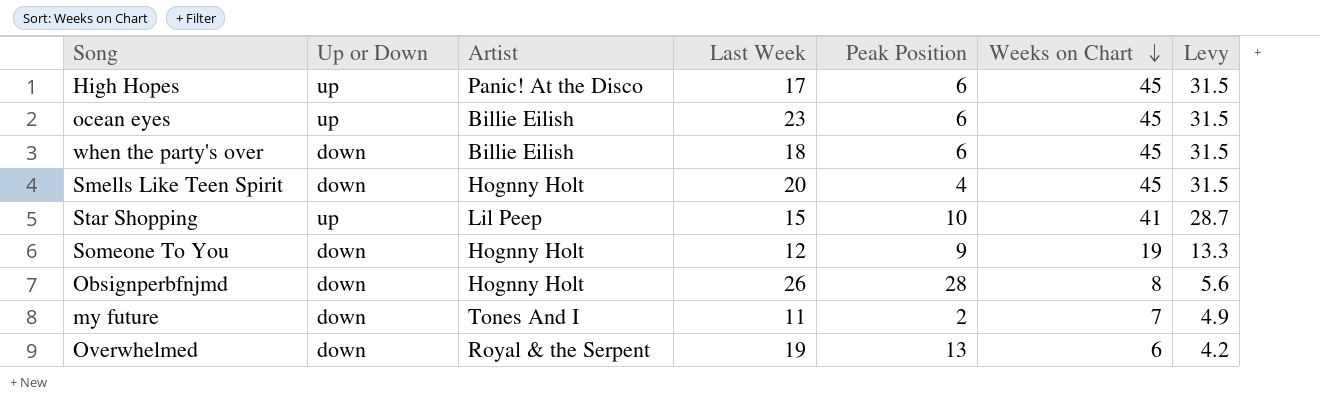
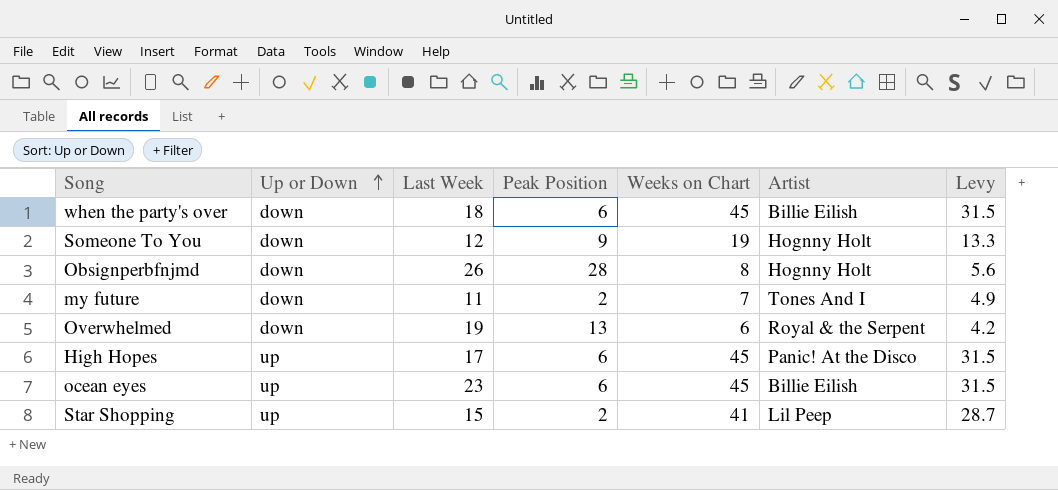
row order: Weeks on Chart descending -> Up or Down ascending
column Artist | position: 3 -> 6
row Smells Like Teen Spirit: down | Hognny Holt | 20 | 4 | 45 | 31.5 -> none
Star Shopping | Peak Position: 10 -> 2

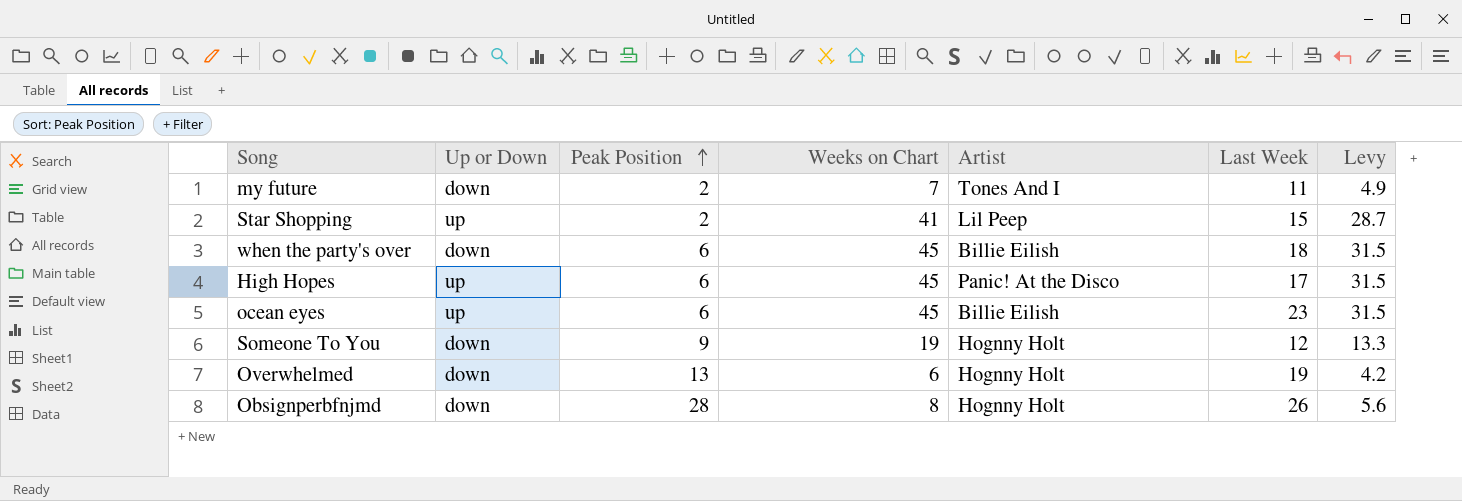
row order: Up or Down ascending -> Peak Position ascending
column Last Week | position: 3 -> 6
Overwhelmed | Artist: Royal & the Serpent -> Hognny Holt

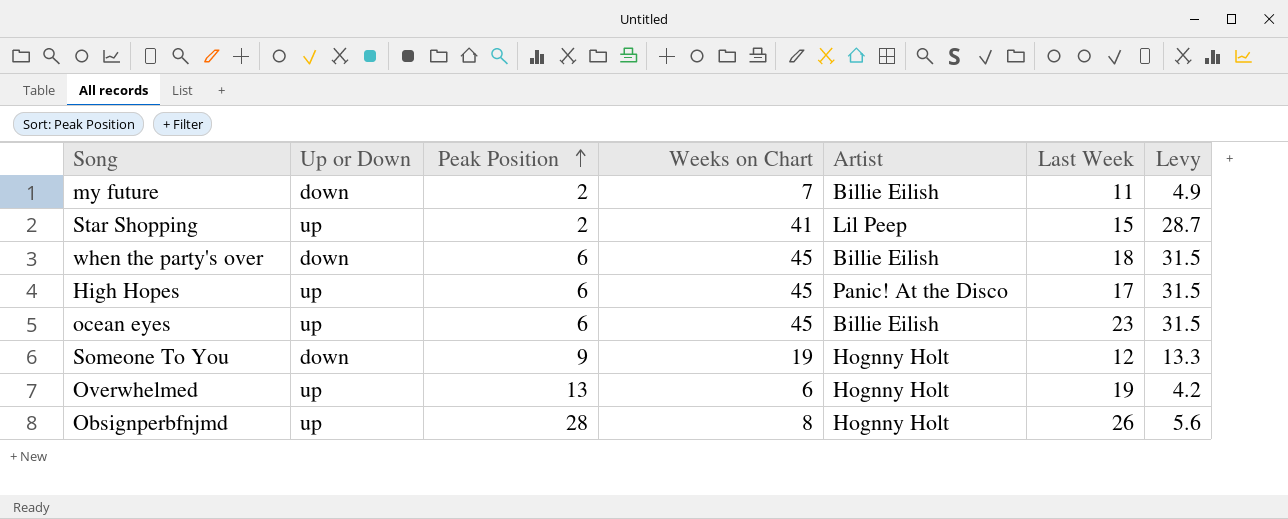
my future | Artist: Tones And I -> Billie Eilish
Overwhelmed | Up or Down: down -> up
Obsignperbfnjmd | Up or Down: down -> up

